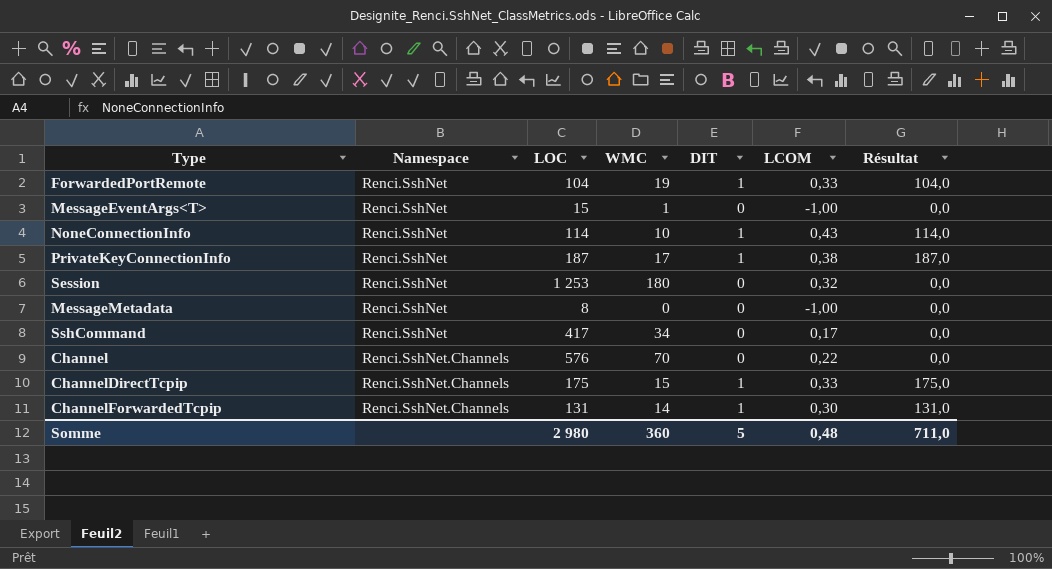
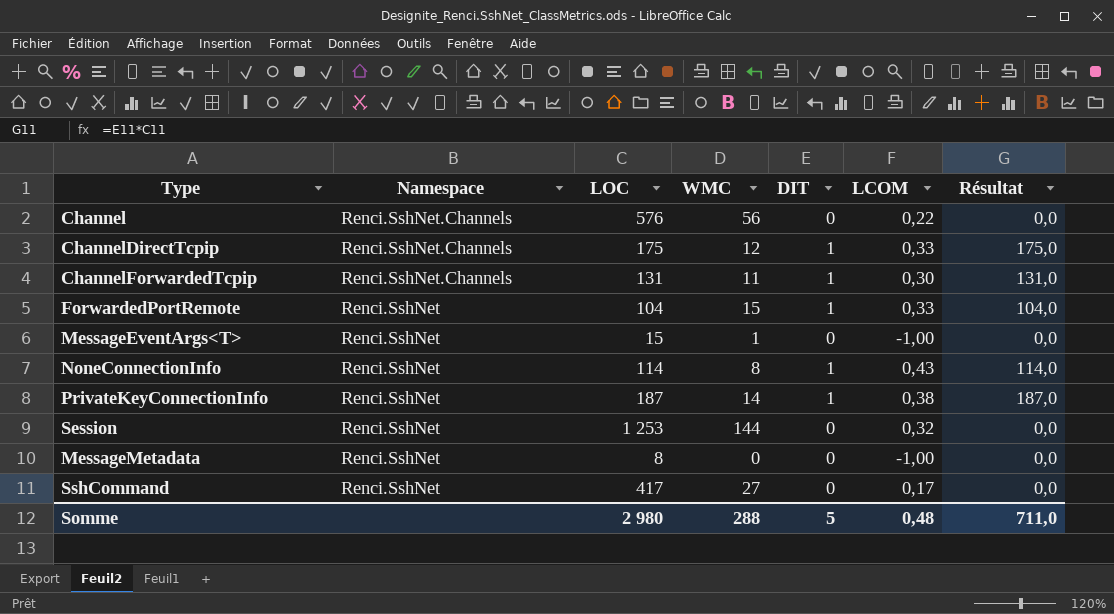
row order: Namespace ascending -> Namespace descending
Channel | WMC: 70 -> 56
ChannelDirectTcpip | WMC: 15 -> 12
ChannelForwardedTcpip | WMC: 14 -> 11
ForwardedPortRemote | WMC: 19 -> 15
NoneConnectionInfo | WMC: 10 -> 8
PrivateKeyConnectionInfo | WMC: 17 -> 14
Session | WMC: 180 -> 144
SshCommand | WMC: 34 -> 27
Somme | WMC: 360 -> 288

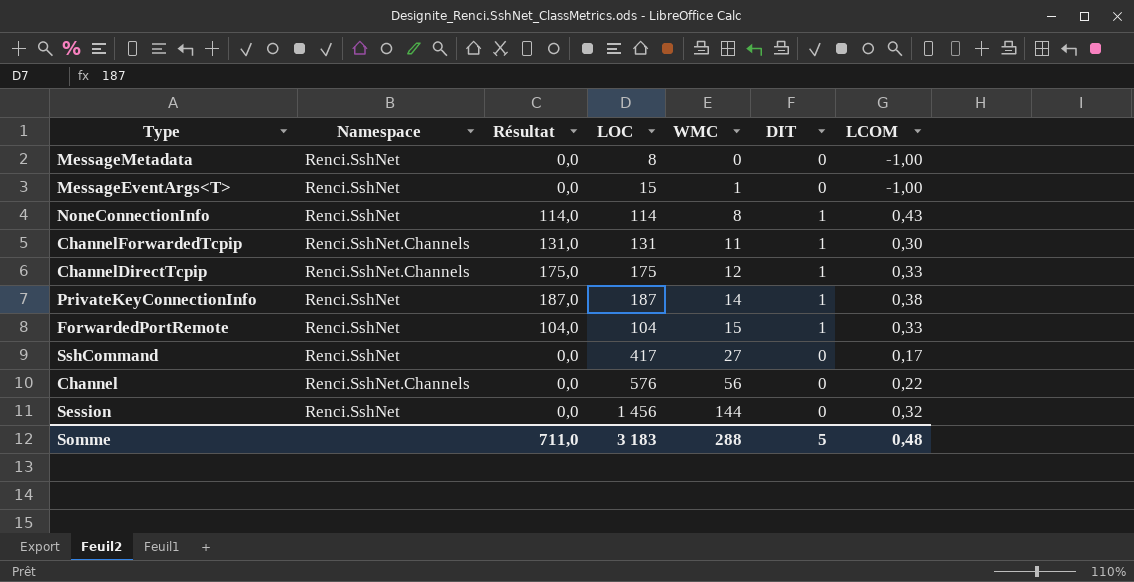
row order: Namespace descending -> WMC ascending
column Résultat | position: 7 -> 3
Session | LOC: 1 253 -> 1 456
Somme | LOC: 2 980 -> 3 183

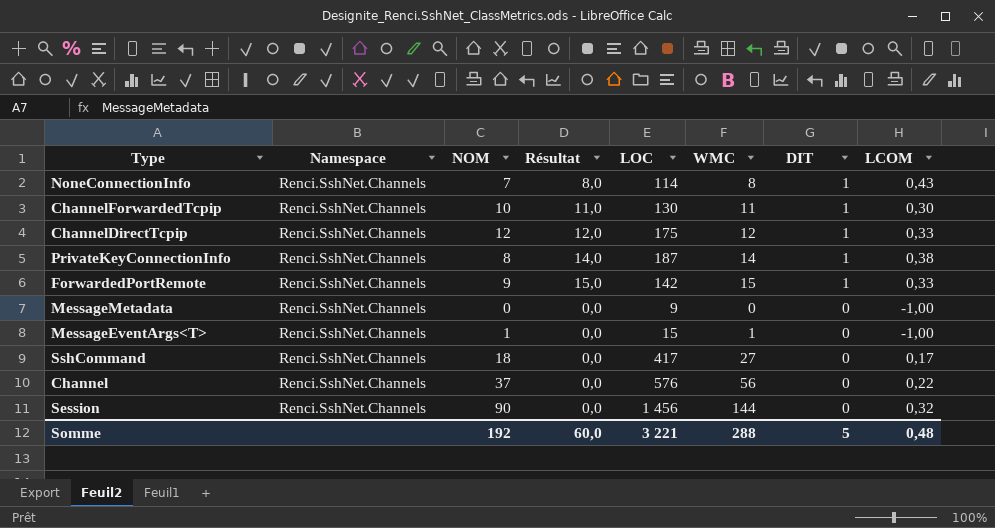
row order: WMC ascending -> DIT descending
column NOM | position: none -> 3
column Résultat | formula: [LOC] * [DIT] -> [WMC] * [DIT]
NoneConnectionInfo | Namespace: Renci.SshNet -> Renci.SshNet.Channels
ChannelForwardedTcpip | LOC: 131 -> 130
PrivateKeyConnectionInfo | Namespace: Renci.SshNet -> Renci.SshNet.Channels
ForwardedPortRemote | Namespace: Renci.SshNet -> Renci.SshNet.Channels
ForwardedPortRemote | LOC: 104 -> 142
MessageMetadata | Namespace: Renci.SshNet -> Renci.SshNet.Channels
MessageMetadata | LOC: 8 -> 9
MessageEventArgs<T> | Namespace: Renci.SshNet -> Renci.SshNet.Channels
SshCommand | Namespace: Renci.SshNet -> Renci.SshNet.Channels
Session | Namespace: Renci.SshNet -> Renci.SshNet.Channels
Somme | Résultat: 711,0 -> 60,0
Somme | LOC: 3 183 -> 3 221

